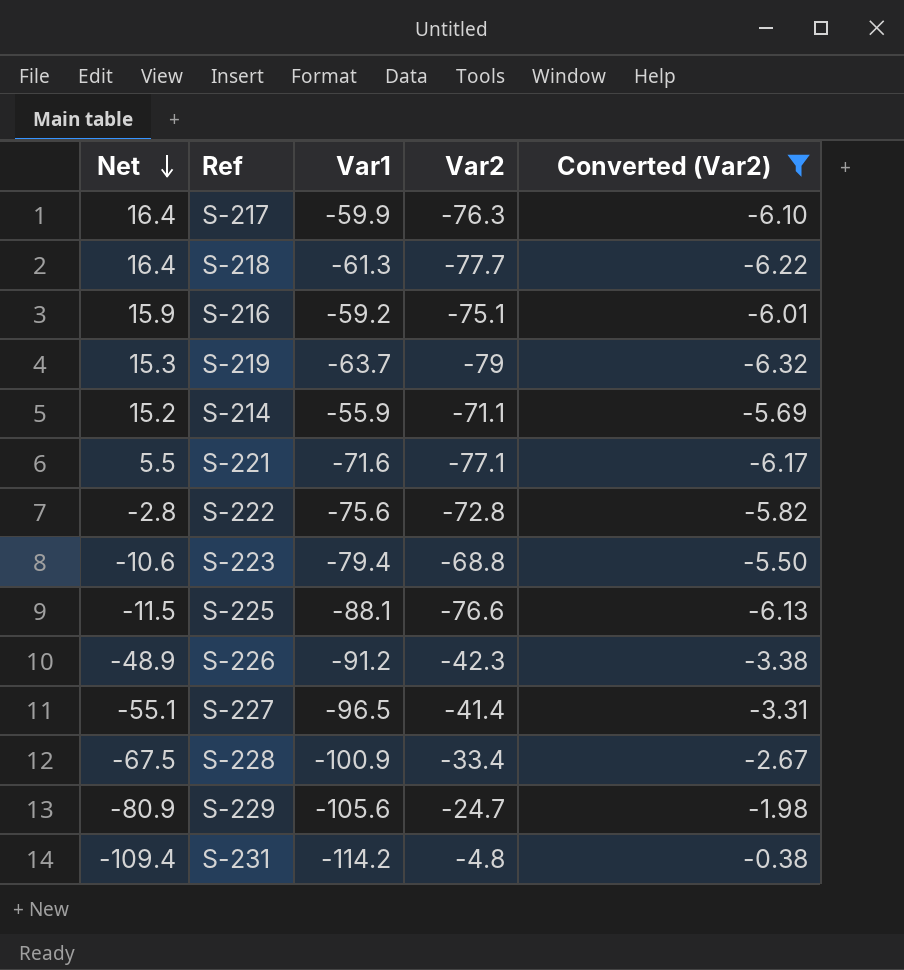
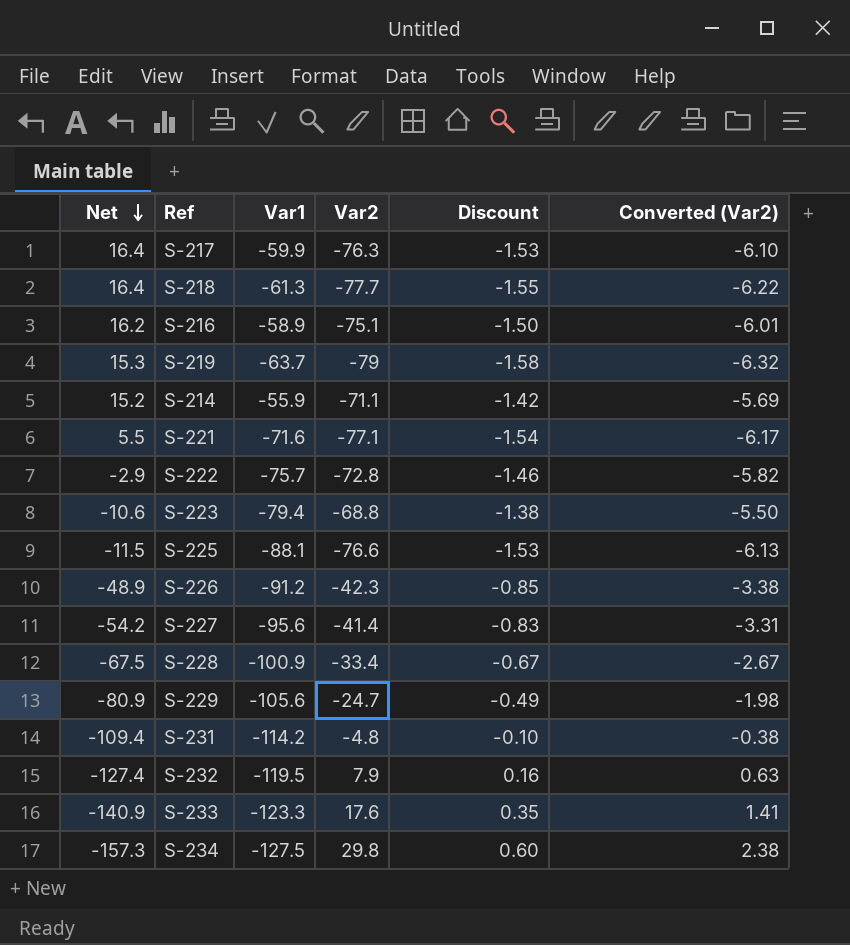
filter: Converted (Var2) <= -0.38 -> none
column Discount | formula: none -> [Var2] * 0.02
S-216 | Net: 15.9 -> 16.2
S-216 | Var1: -59.2 -> -58.9
S-222 | Net: -2.8 -> -2.9
S-222 | Var1: -75.6 -> -75.7
S-227 | Net: -55.1 -> -54.2
S-227 | Var1: -96.5 -> -95.6

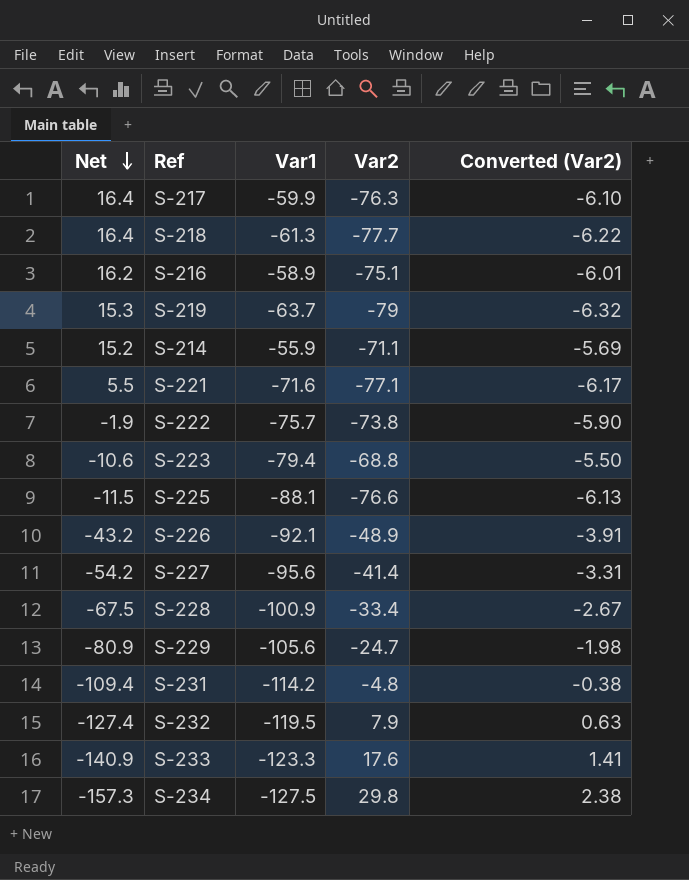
column Discount | formula: [Var2] * 0.02 -> none
S-222 | Net: -2.9 -> -1.9
S-222 | Var2: -72.8 -> -73.8
S-222 | Converted (Var2): -5.82 -> -5.90
S-226 | Net: -48.9 -> -43.2
S-226 | Var1: -91.2 -> -92.1
S-226 | Var2: -42.3 -> -48.9
S-226 | Converted (Var2): -3.38 -> -3.91

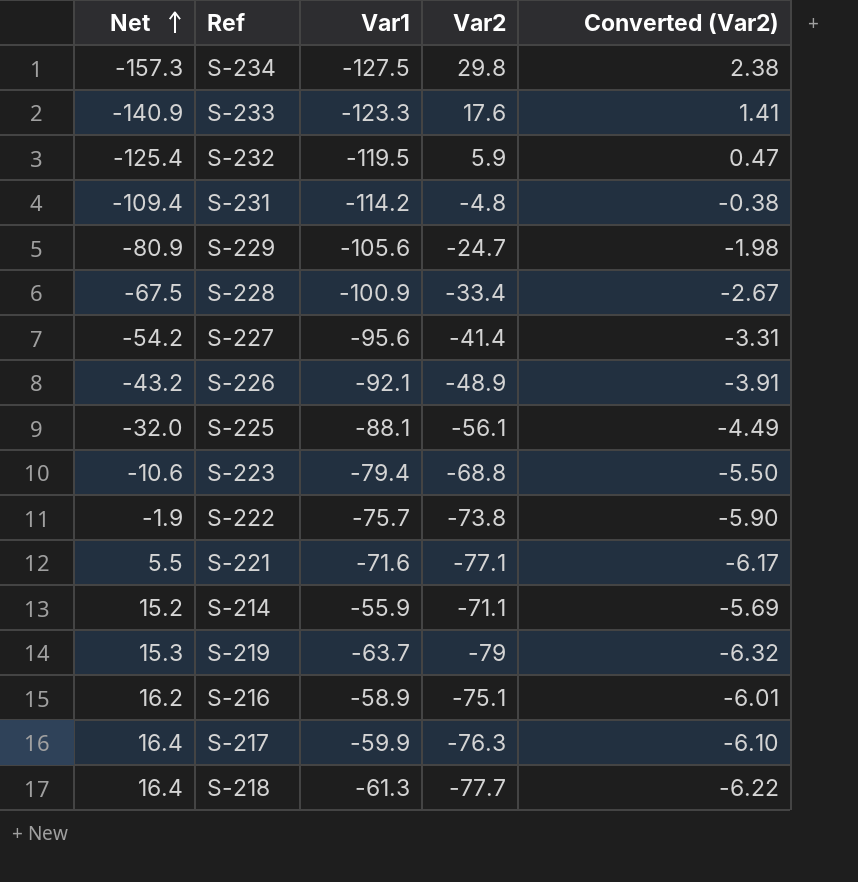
row order: Net descending -> Net ascending
S-232 | Net: -127.4 -> -125.4
S-232 | Var2: 7.9 -> 5.9
S-232 | Converted (Var2): 0.63 -> 0.47
S-225 | Net: -11.5 -> -32.0
S-225 | Var2: -76.6 -> -56.1
S-225 | Converted (Var2): -6.13 -> -4.49

